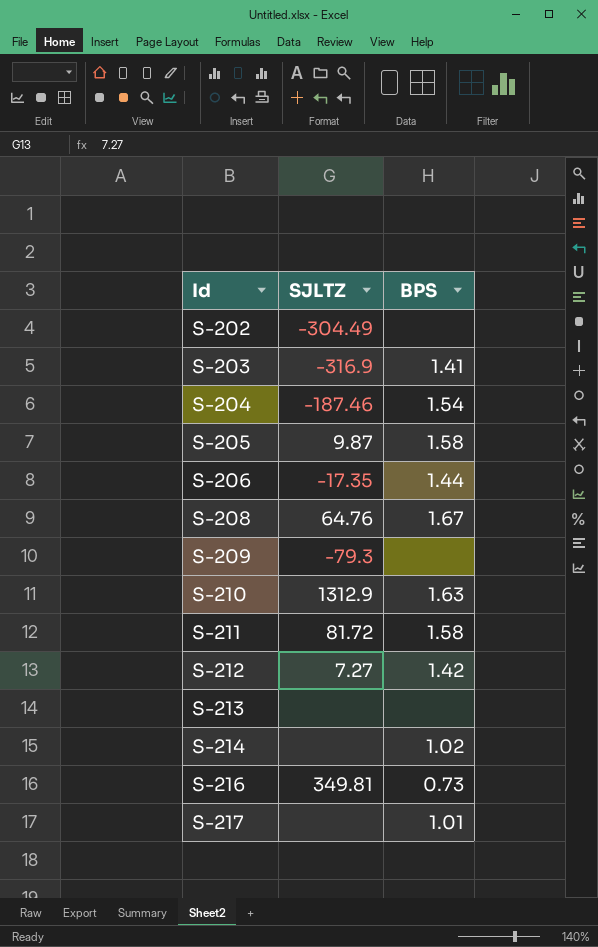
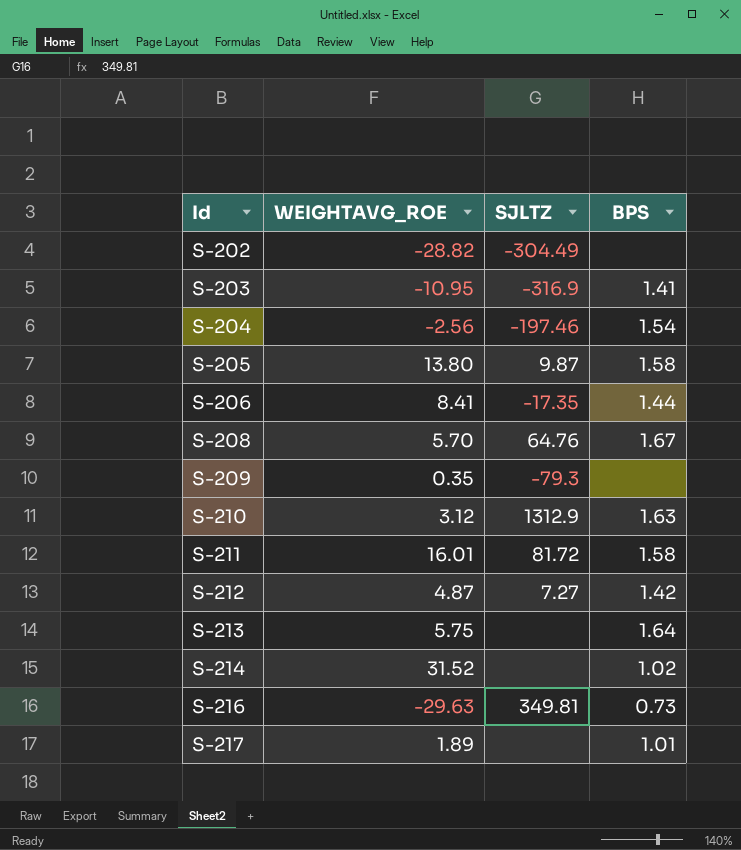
column WEIGHTAVG_ROE | position: none -> 2
S-204 | SJLTZ: -187.46 -> -197.46
S-213 | BPS: none -> 1.64

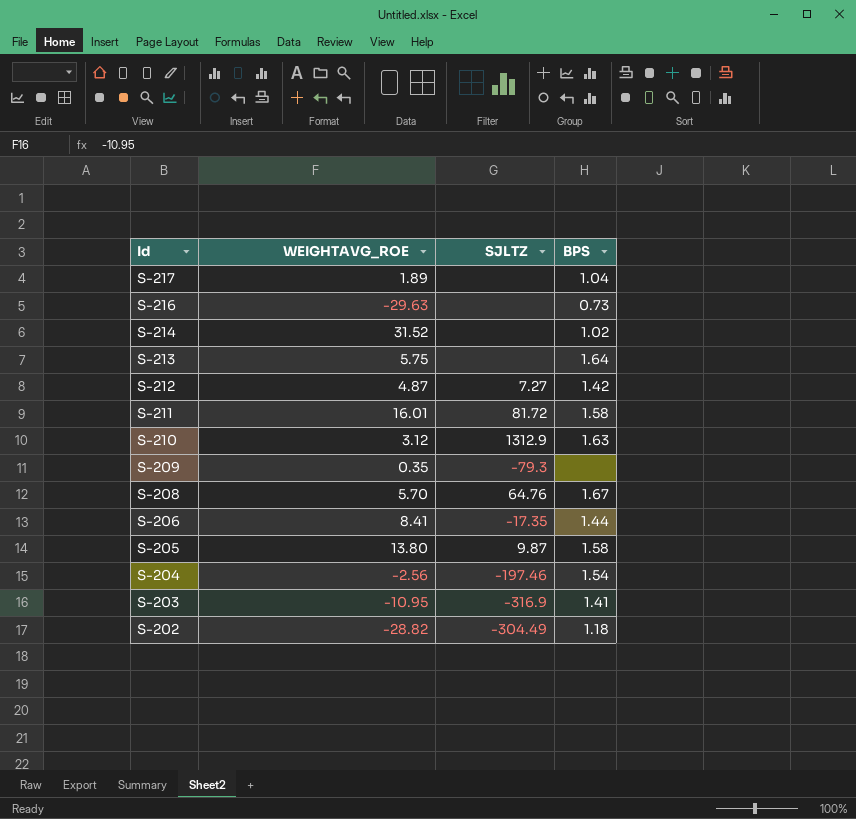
row order: Id ascending -> Id descending
S-217 | BPS: 1.01 -> 1.04
S-216 | SJLTZ: 349.81 -> none
S-202 | BPS: none -> 1.18

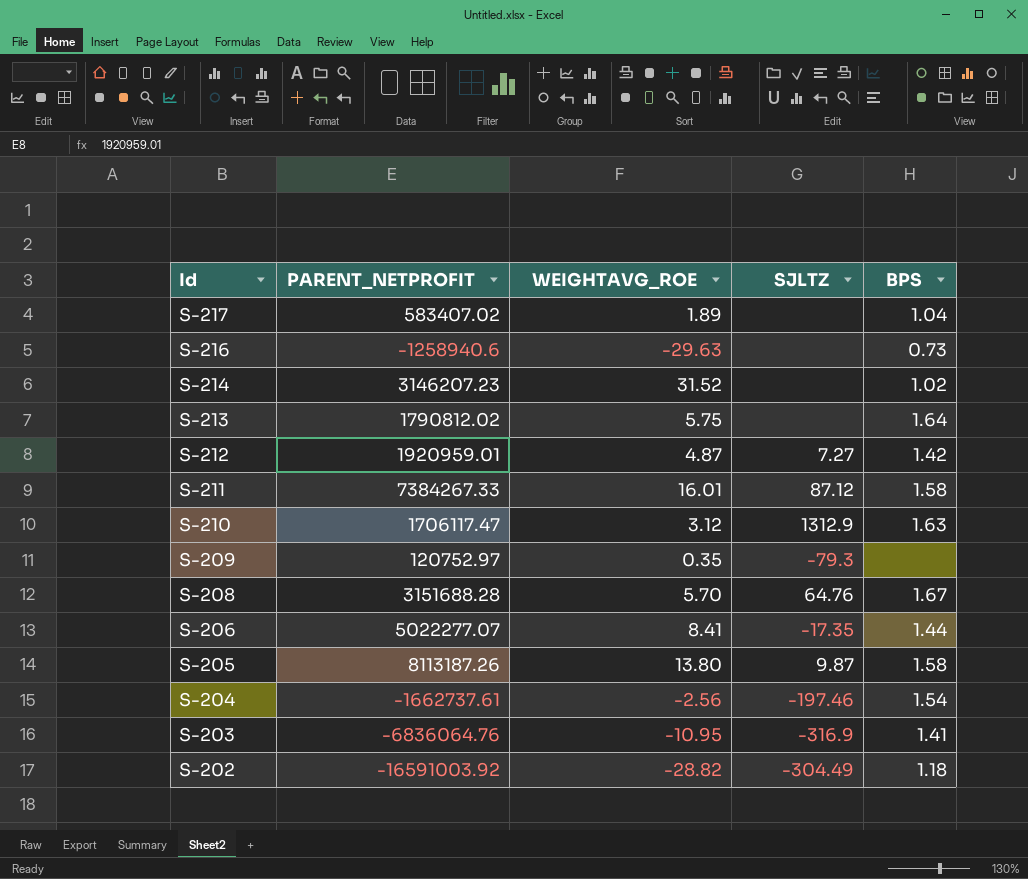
column PARENT_NETPROFIT | position: none -> 2
S-211 | SJLTZ: 81.72 -> 87.12

